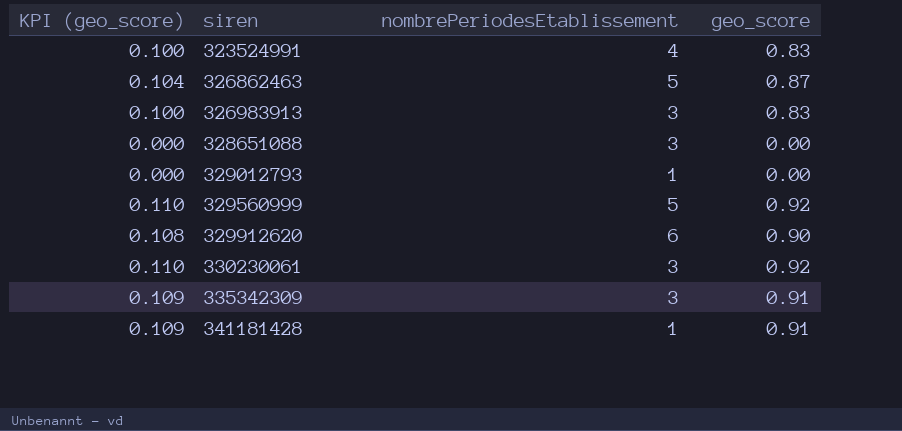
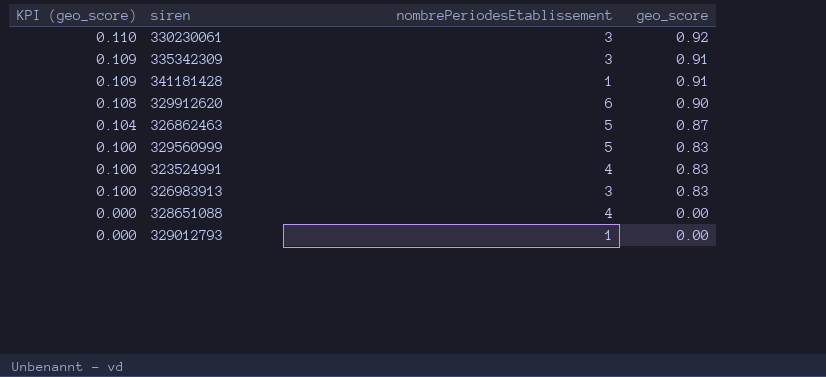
row order: siren ascending -> KPI (geo_score) descending
329560999 | KPI (geo_score): 0.110 -> 0.100
329560999 | geo_score: 0.92 -> 0.83
328651088 | nombrePeriodesEtablissement: 3 -> 4

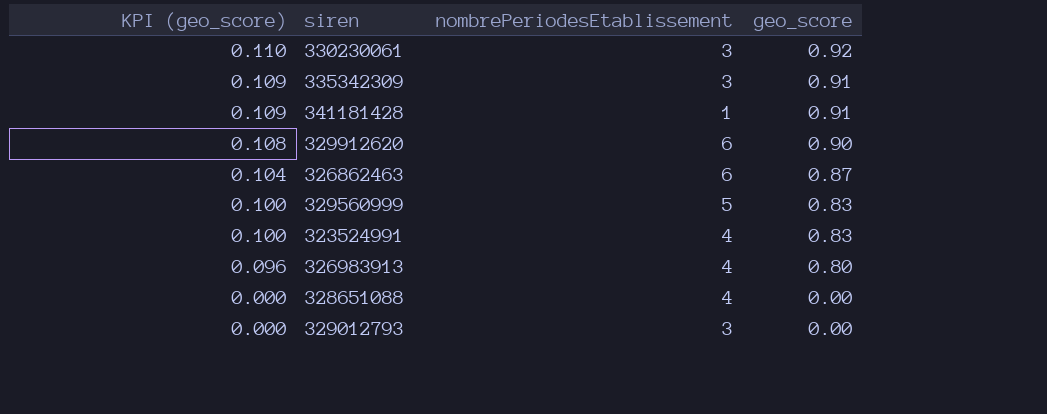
326862463 | nombrePeriodesEtablissement: 5 -> 6
326983913 | KPI (geo_score): 0.100 -> 0.096
326983913 | nombrePeriodesEtablissement: 3 -> 4
326983913 | geo_score: 0.83 -> 0.80
329012793 | nombrePeriodesEtablissement: 1 -> 3

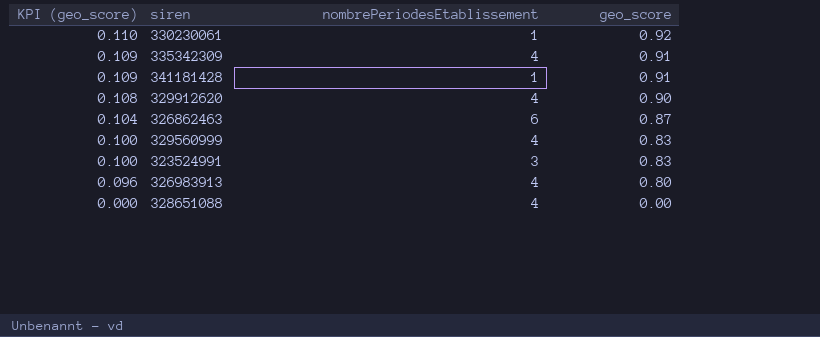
row 329012793: 0.000 | 3 | 0.00 -> none
330230061 | nombrePeriodesEtablissement: 3 -> 1
335342309 | nombrePeriodesEtablissement: 3 -> 4
329912620 | nombrePeriodesEtablissement: 6 -> 4
329560999 | nombrePeriodesEtablissement: 5 -> 4
323524991 | nombrePeriodesEtablissement: 4 -> 3

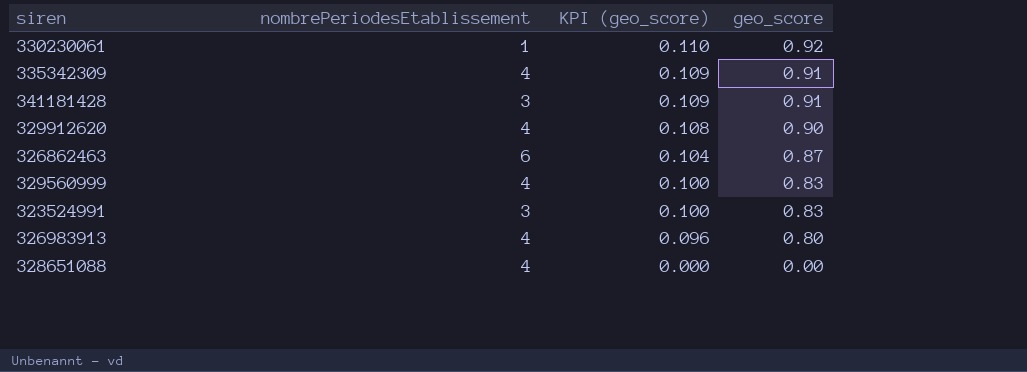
column KPI (geo_score) | position: 1 -> 3
341181428 | nombrePeriodesEtablissement: 1 -> 3

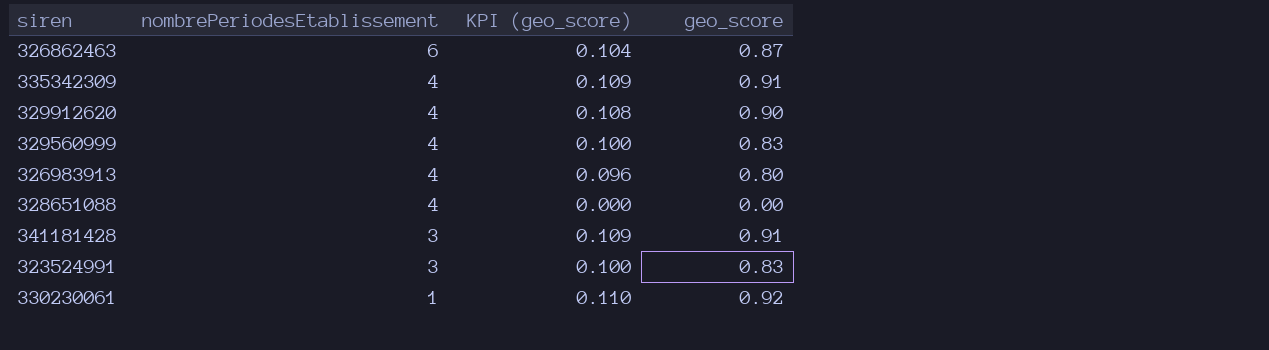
row order: KPI (geo_score) descending -> nombrePeriodesEtablissement descending

